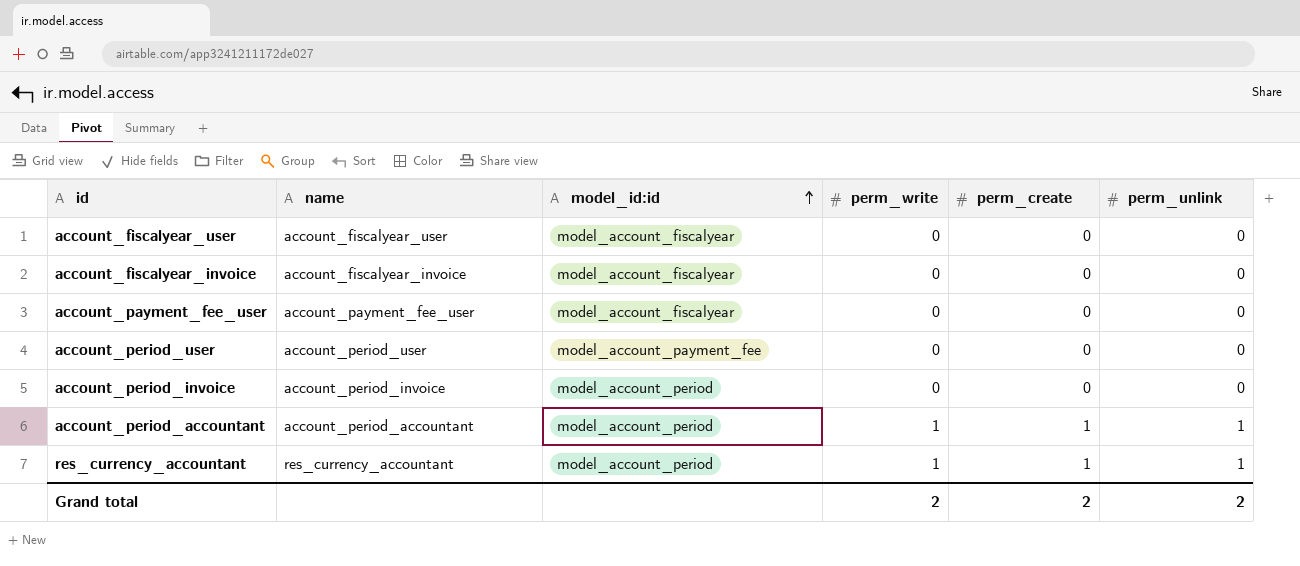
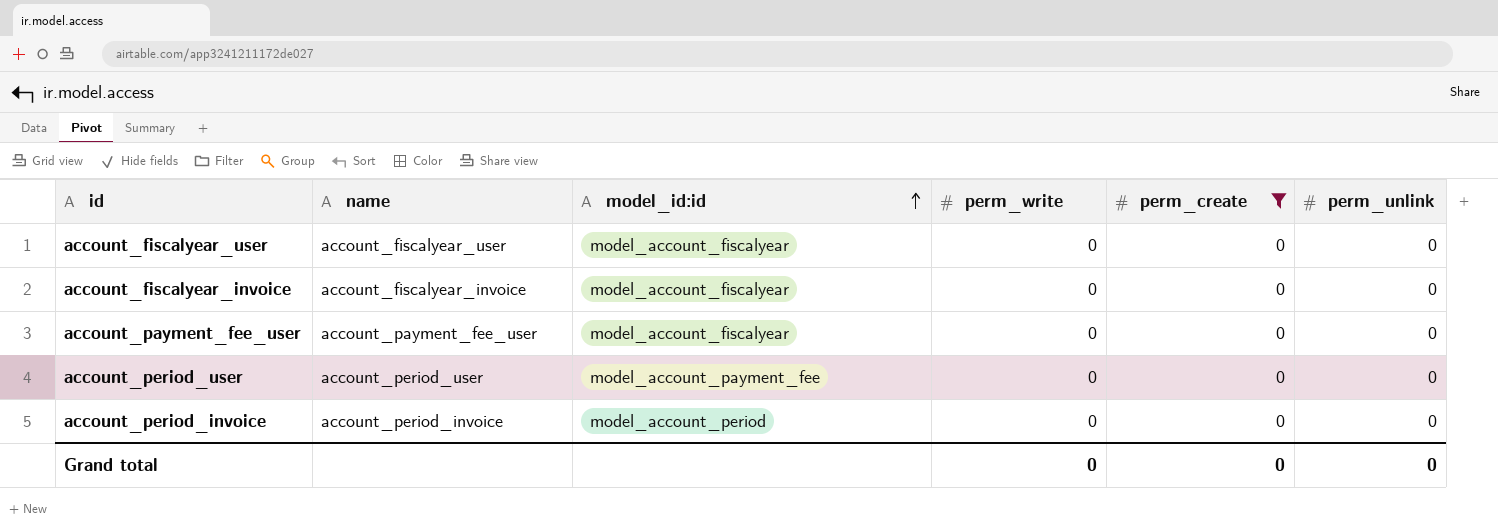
filter: none -> perm_create = 0
Grand total | perm_write: 2 -> 0
Grand total | perm_create: 2 -> 0
Grand total | perm_unlink: 2 -> 0

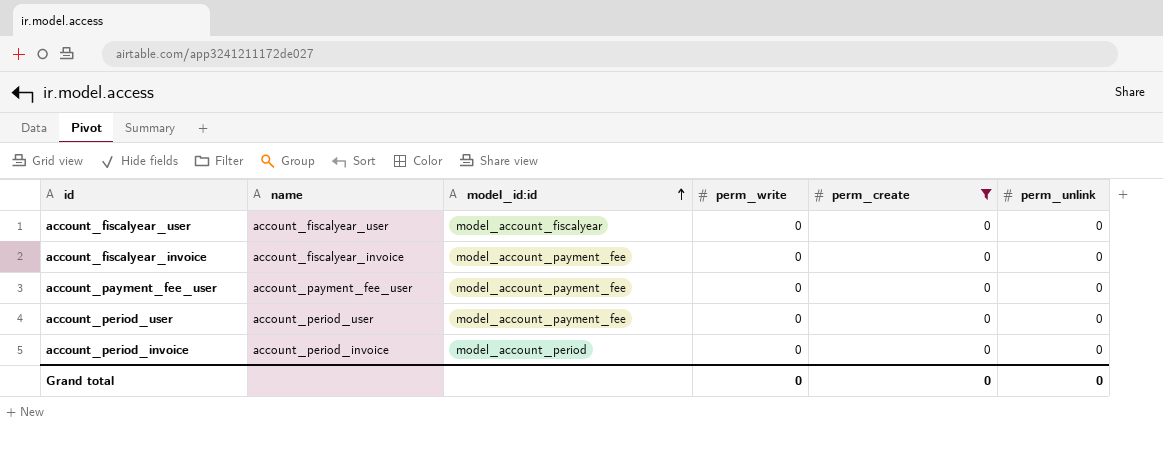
account_fiscalyear_invoice | model_id:id: model_account_fiscalyear -> model_account_payment_fee
account_payment_fee_user | model_id:id: model_account_fiscalyear -> model_account_payment_fee

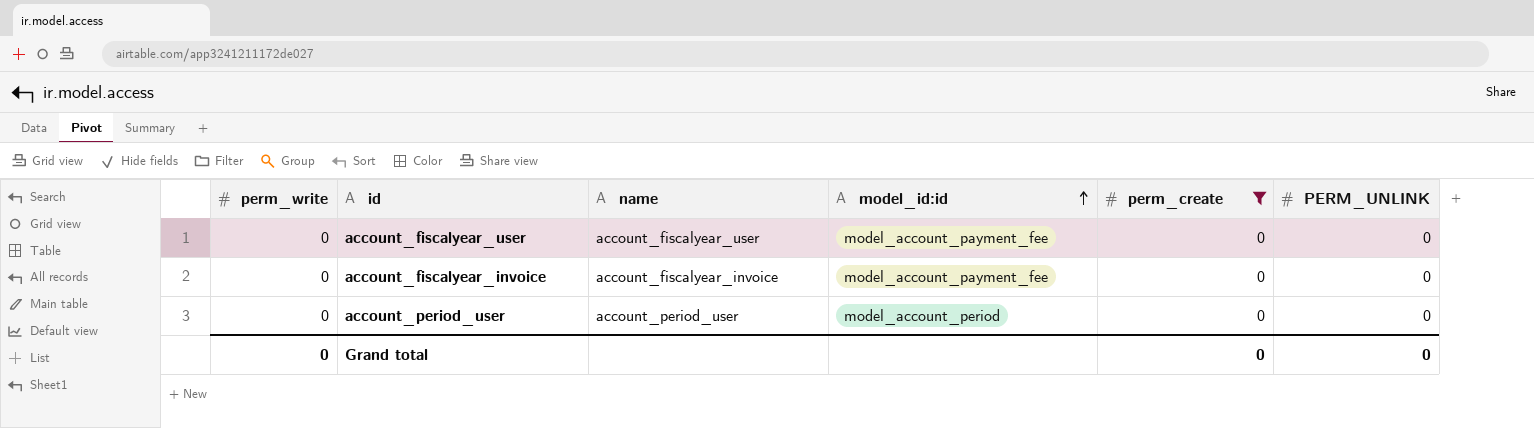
column perm_write | position: 4 -> 1
column name: perm_unlink -> PERM_UNLINK
row account_payment_fee_user: account_payment_fee_user | model_account_payment_fee | 0 | 0 | 0 -> none
row account_period_invoice: account_period_invoice | model_account_period | 0 | 0 | 0 -> none
account_fiscalyear_user | model_id:id: model_account_fiscalyear -> model_account_payment_fee
account_period_user | model_id:id: model_account_payment_fee -> model_account_period

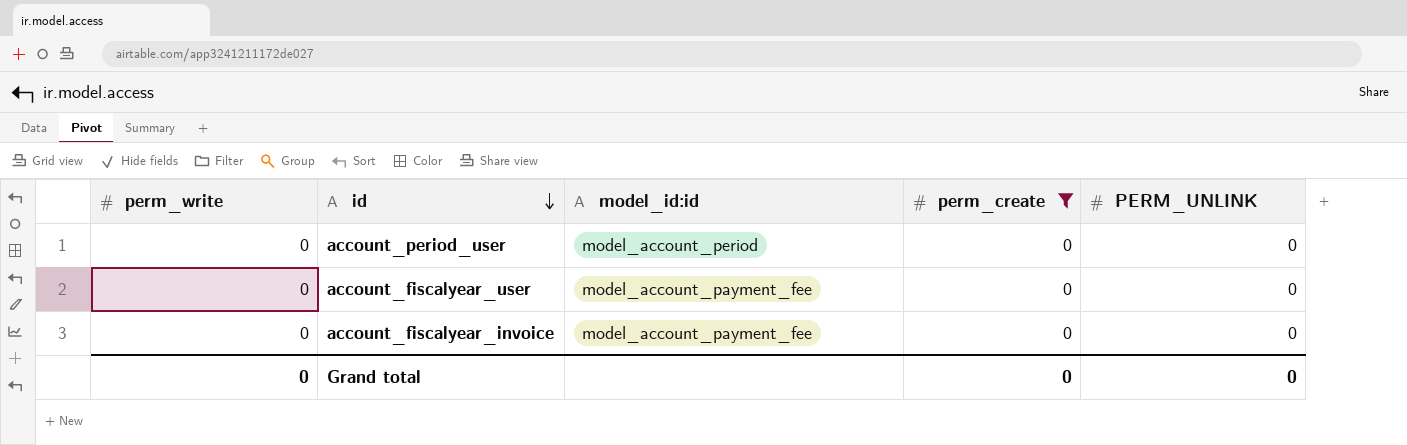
row order: model_id:id ascending -> id descending
column name | position: 3 -> none

